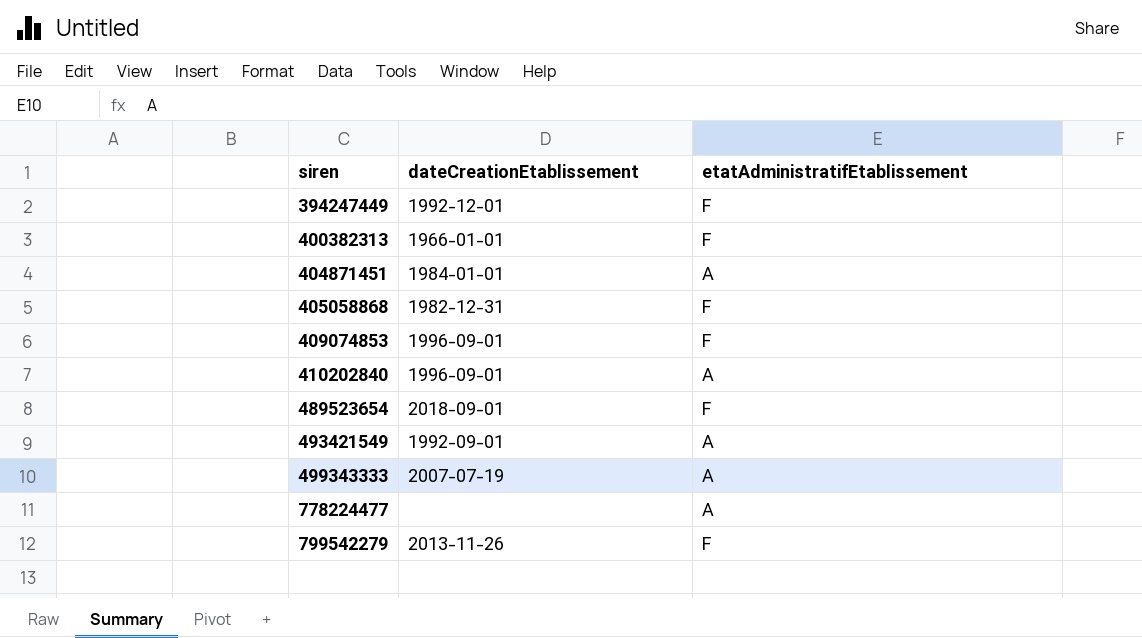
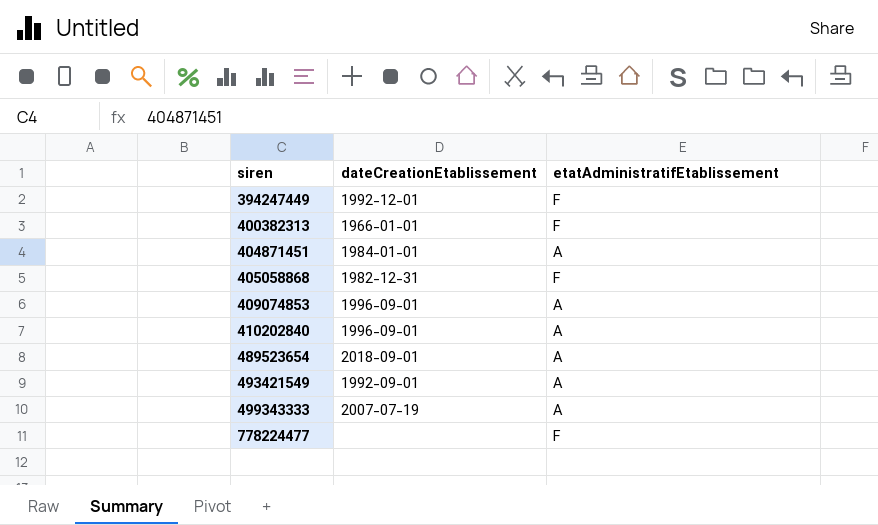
row 799542279: 2013-11-26 | F -> none
409074853 | etatAdministratifEtablissement: F -> A
489523654 | etatAdministratifEtablissement: F -> A
778224477 | etatAdministratifEtablissement: A -> F

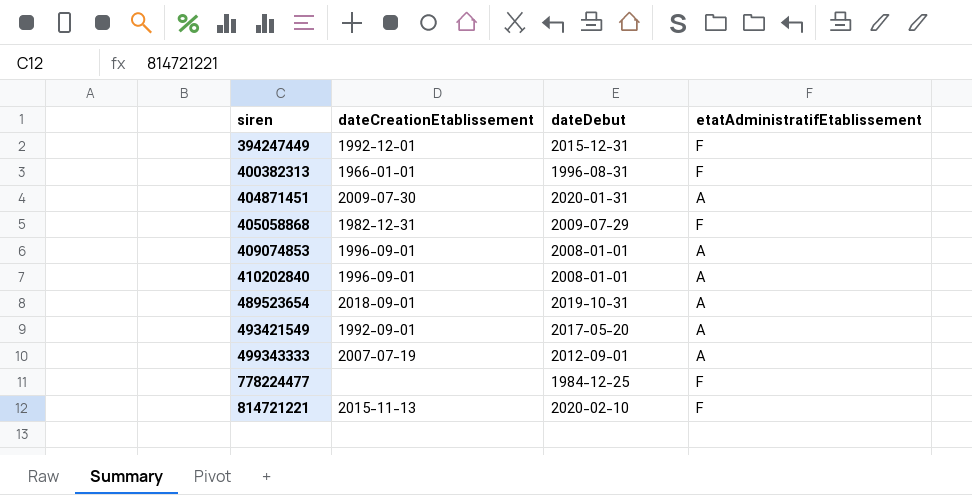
column dateDebut | position: none -> 3
404871451 | dateCreationEtablissement: 1984-01-01 -> 2009-07-30
row 814721221: none -> 2015-11-13 | 2020-02-10 | F

